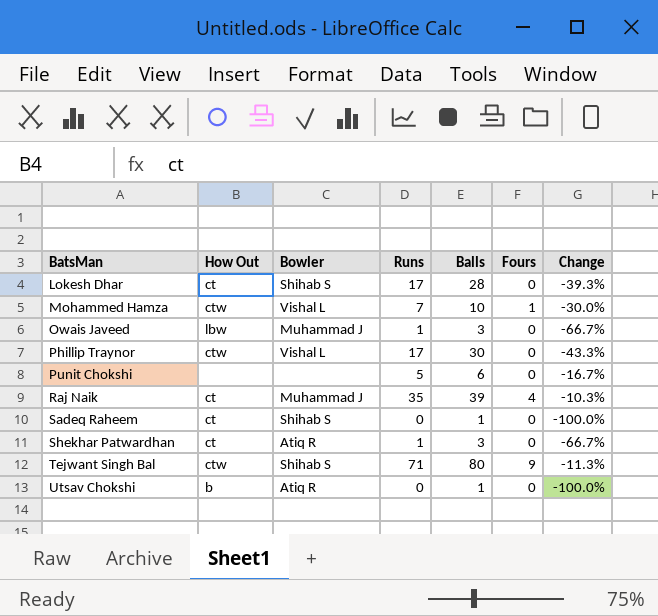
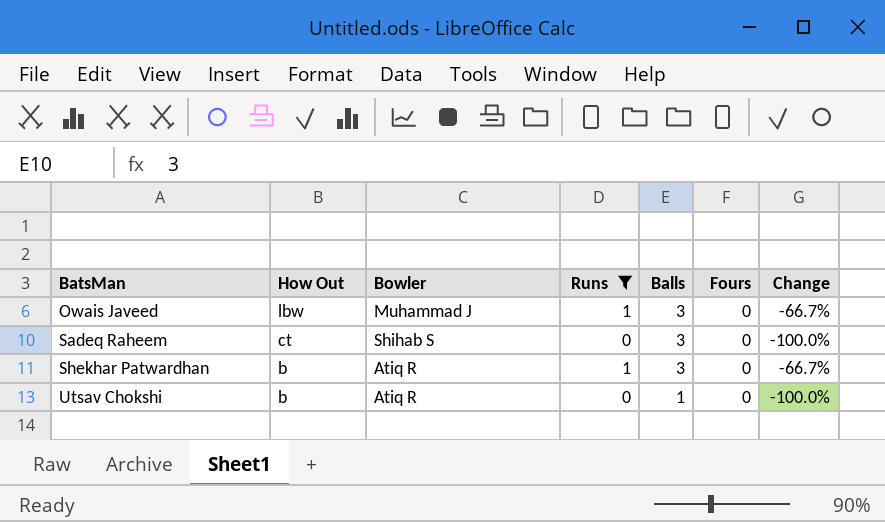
filter: none -> Runs <= 1
Sadeq Raheem | Balls: 1 -> 3
Shekhar Patwardhan | How Out: ct -> b

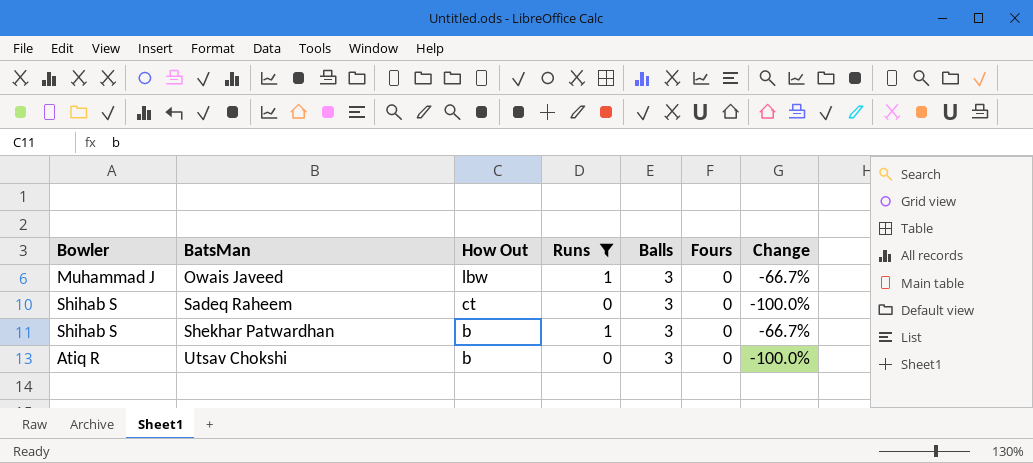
column Bowler | position: 3 -> 1
Shekhar Patwardhan | Bowler: Atiq R -> Shihab S
Utsav Chokshi | Balls: 1 -> 3

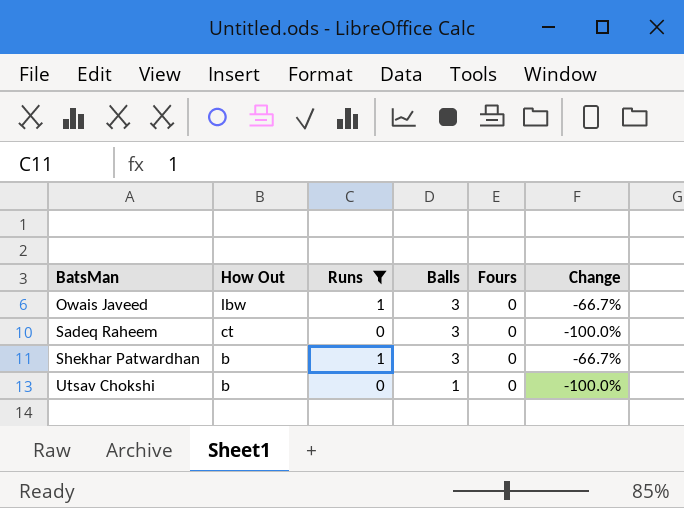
column Bowler | position: 1 -> none
Utsav Chokshi | Balls: 3 -> 1

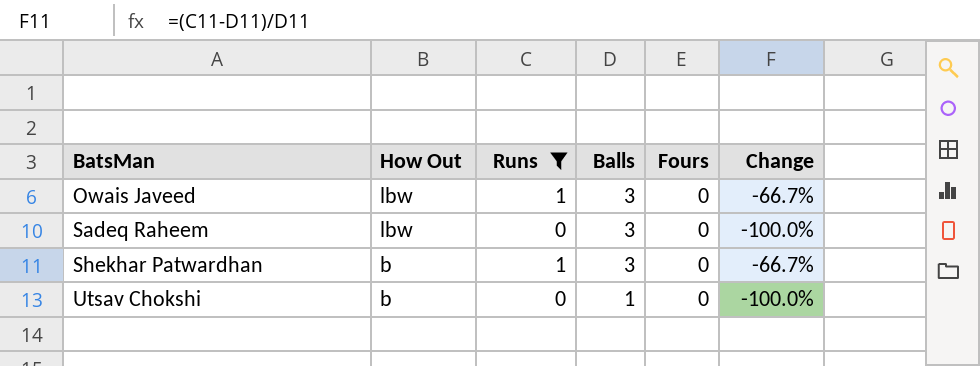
Sadeq Raheem | How Out: ct -> lbw

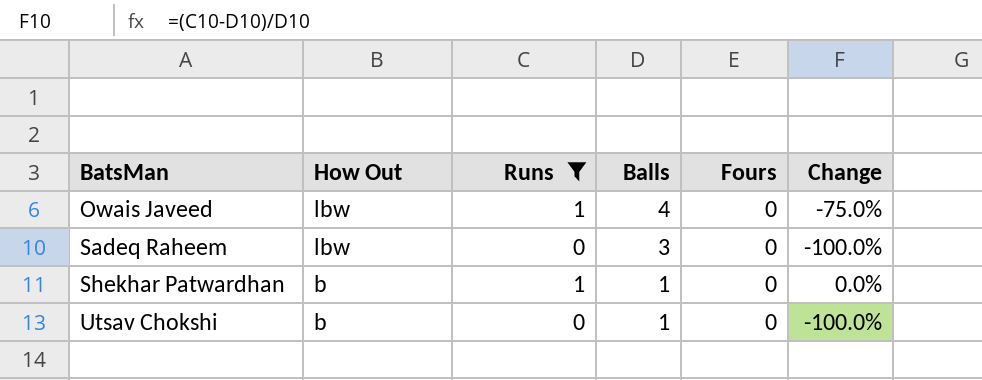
Owais Javeed | Balls: 3 -> 4
Owais Javeed | Change: -66.7% -> -75.0%
Shekhar Patwardhan | Balls: 3 -> 1
Shekhar Patwardhan | Change: -66.7% -> 0.0%

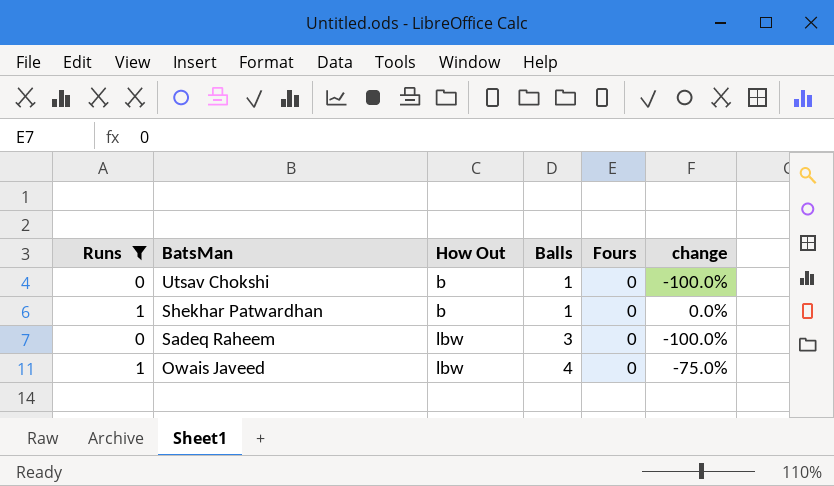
row order: BatsMan ascending -> BatsMan descending
column Runs | position: 3 -> 1
column name: Change -> change

